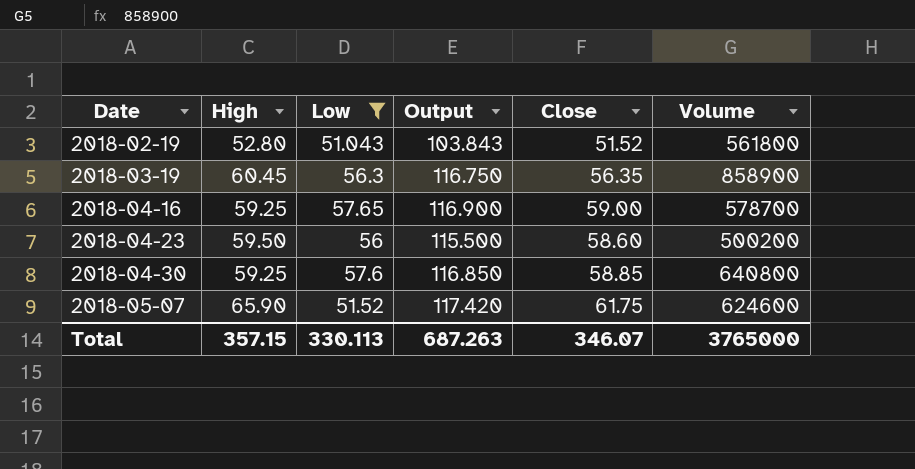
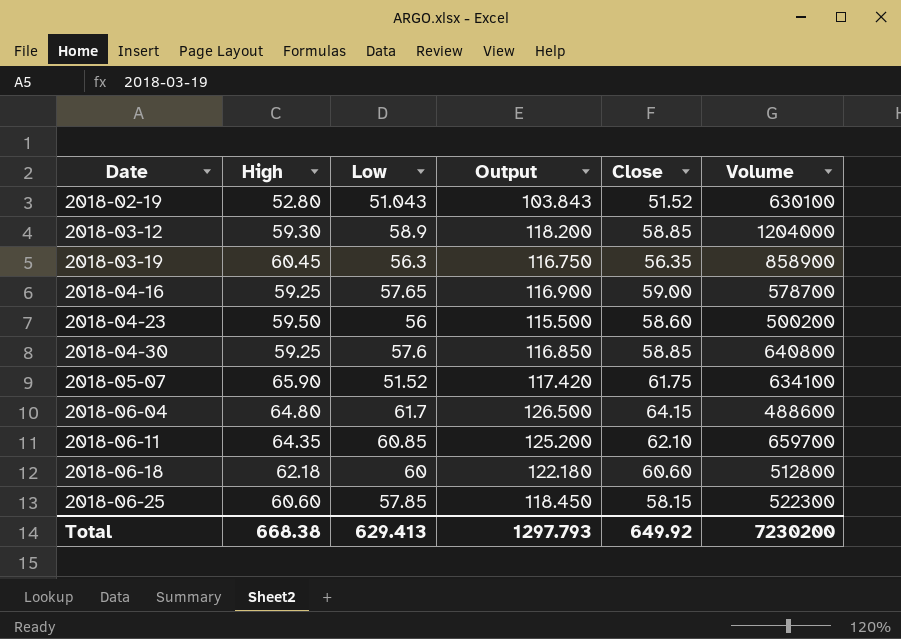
filter: Low <= 57.65 -> none
2018-02-19 | Volume: 561800 -> 630100
2018-05-07 | Volume: 624600 -> 634100
Total | High: 357.15 -> 668.38
Total | Low: 330.113 -> 629.413
Total | Output: 687.263 -> 1297.793
Total | Close: 346.07 -> 649.92
Total | Volume: 3765000 -> 7230200

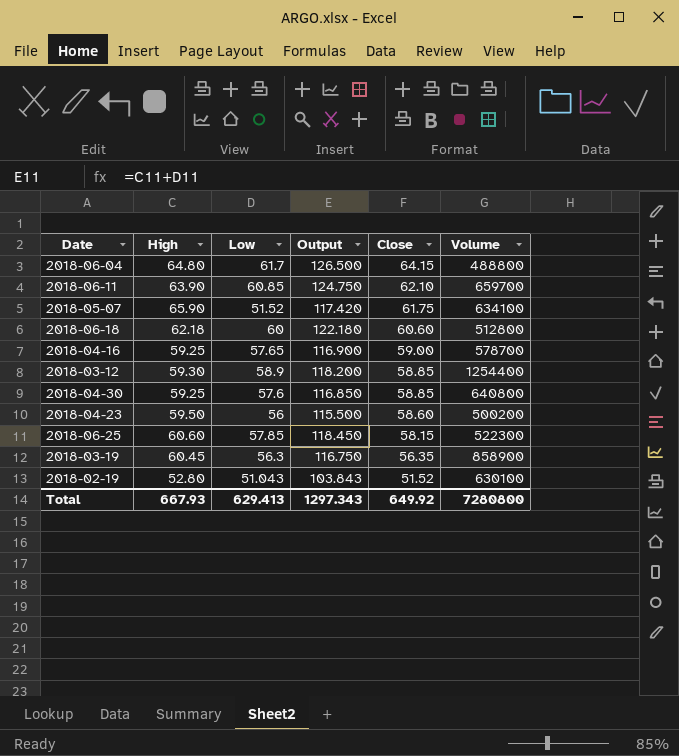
row order: Date ascending -> Close descending
2018-06-04 | Volume: 488600 -> 488800
2018-06-11 | High: 64.35 -> 63.90
2018-06-11 | Output: 125.200 -> 124.750
2018-03-12 | Volume: 1204000 -> 1254400
Total | High: 668.38 -> 667.93
Total | Output: 1297.793 -> 1297.343
Total | Volume: 7230200 -> 7280800

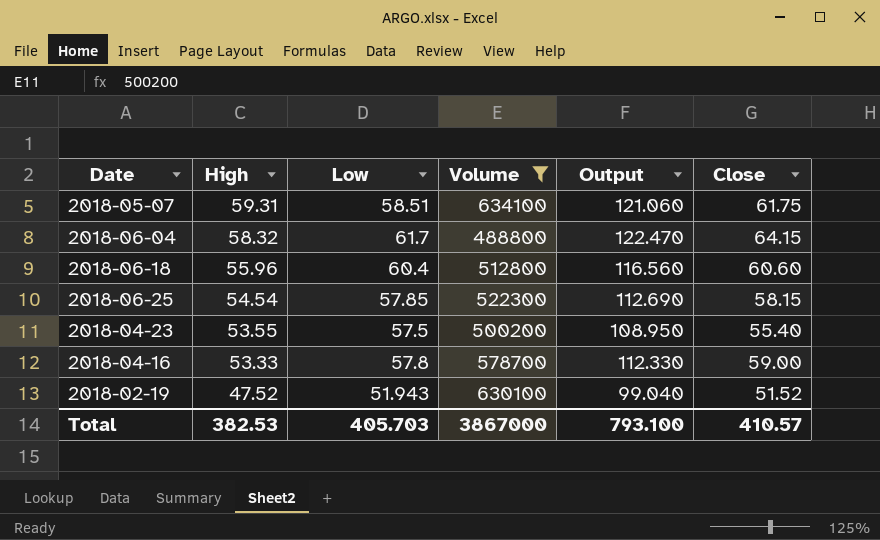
filter: none -> Volume <= 634100
row order: Close descending -> High descending
column Volume | position: 6 -> 4
column Output | formula: [High] + [Low] -> [High] + [Close]
2018-05-07 | High: 65.90 -> 59.31
2018-05-07 | Low: 51.52 -> 58.51
2018-06-04 | High: 64.80 -> 58.32
2018-06-18 | High: 62.18 -> 55.96
2018-06-18 | Low: 60 -> 60.4
2018-06-25 | High: 60.60 -> 54.54
2018-04-23 | High: 59.50 -> 53.55
2018-04-23 | Low: 56 -> 57.5
2018-04-23 | Close: 58.60 -> 55.40
2018-04-16 | High: 59.25 -> 53.33
2018-04-16 | Low: 57.65 -> 57.8
2018-02-19 | High: 52.80 -> 47.52
2018-02-19 | Low: 51.043 -> 51.943
Total | High: 667.93 -> 382.53
Total | Low: 629.413 -> 405.703
Total | Volume: 7280800 -> 3867000
Total | Output: 1297.343 -> 793.100
Total | Close: 649.92 -> 410.57

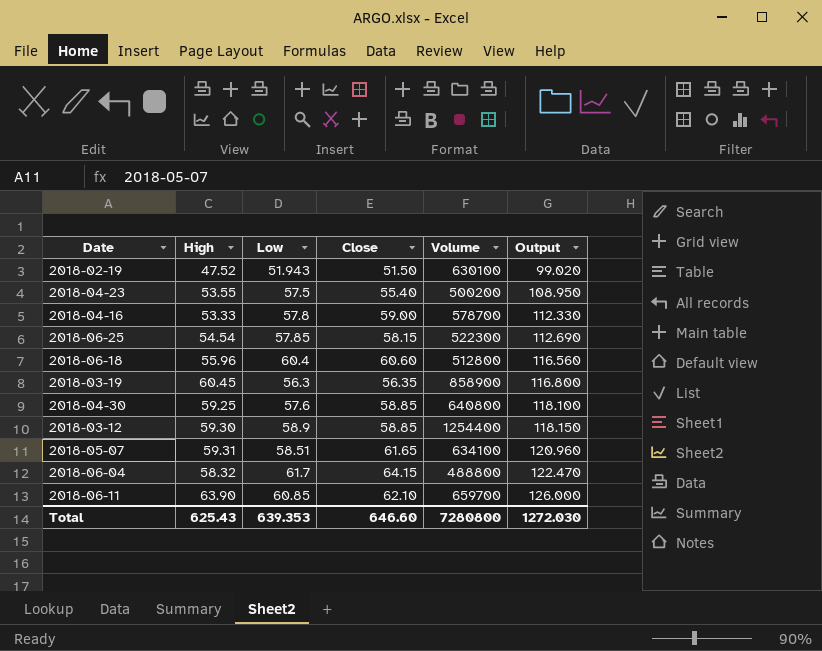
filter: Volume <= 634100 -> none
row order: High descending -> Output ascending
column Close | position: 6 -> 4
2018-02-19 | Close: 51.52 -> 51.50
2018-02-19 | Output: 99.040 -> 99.020
2018-05-07 | Close: 61.75 -> 61.65
2018-05-07 | Output: 121.060 -> 120.960
Total | High: 382.53 -> 625.43
Total | Low: 405.703 -> 639.353
Total | Close: 410.57 -> 646.60
Total | Volume: 3867000 -> 7280800
Total | Output: 793.100 -> 1272.030

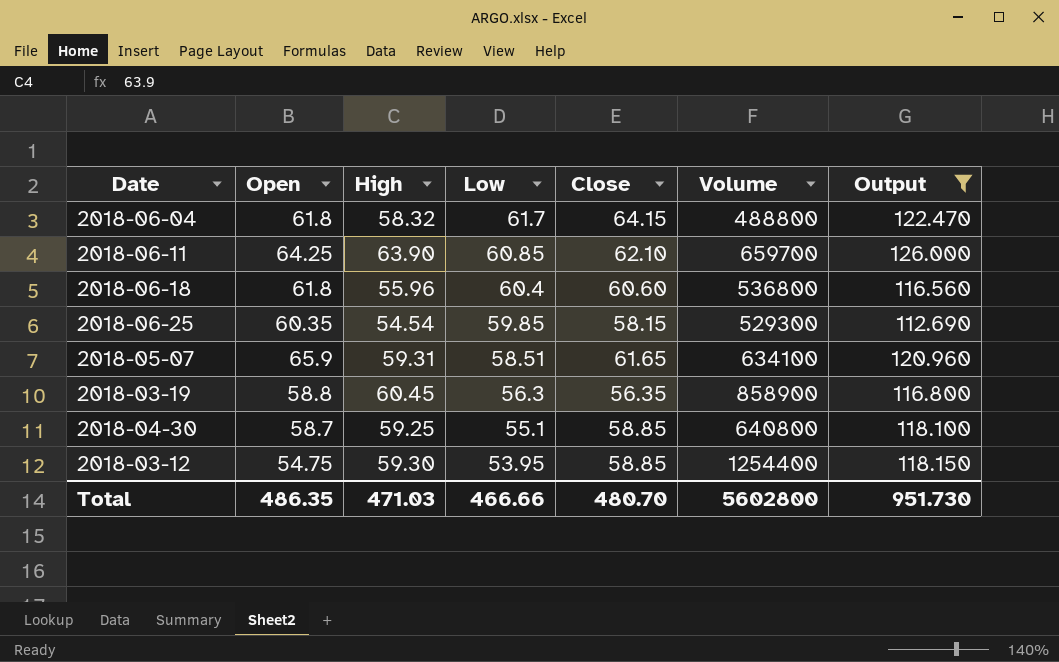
filter: none -> Output >= 112.690
row order: Output ascending -> Low descending
column Open | position: none -> 2
2018-06-18 | Volume: 512800 -> 536800
2018-06-25 | Low: 57.85 -> 59.85
2018-06-25 | Volume: 522300 -> 529300
2018-04-30 | Low: 57.6 -> 55.1
2018-03-12 | Low: 58.9 -> 53.95
Total | High: 625.43 -> 471.03
Total | Low: 639.353 -> 466.66
Total | Close: 646.60 -> 480.70
Total | Volume: 7280800 -> 5602800
Total | Output: 1272.030 -> 951.730

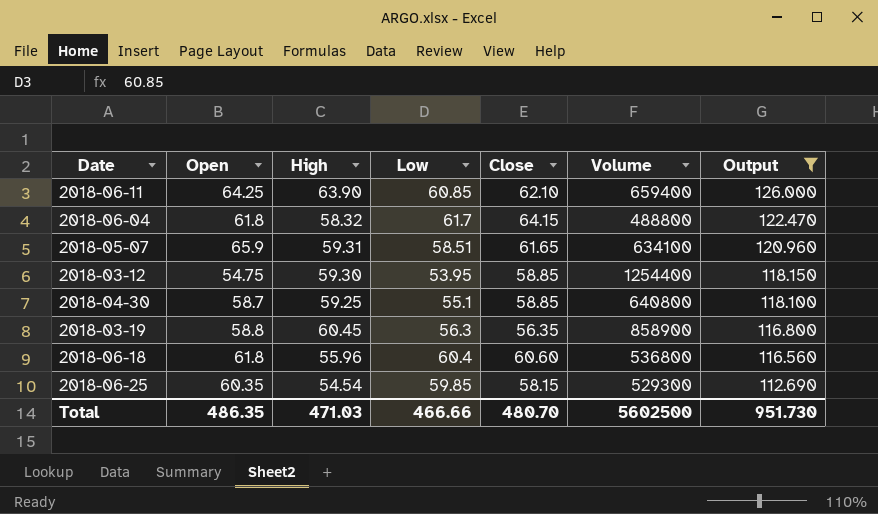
row order: Low descending -> Output descending
2018-06-11 | Volume: 659700 -> 659400
Total | Volume: 5602800 -> 5602500

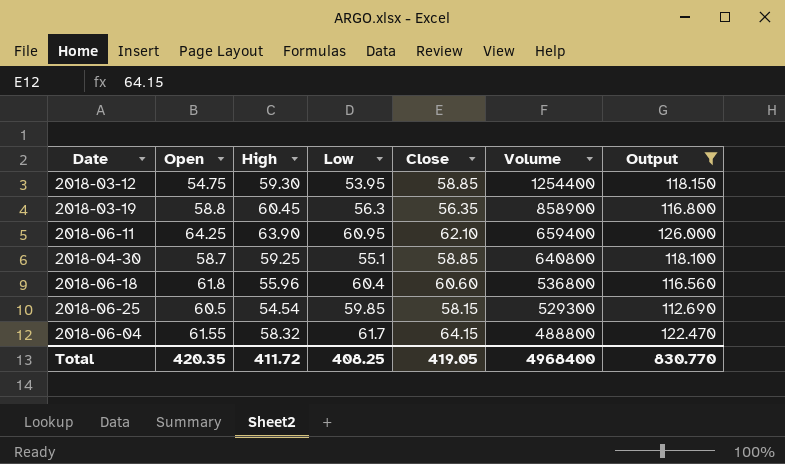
row order: Output descending -> Volume descending
row 2018-05-07: 65.9 | 59.31 | 58.51 | 61.65 | 634100 | 120.960 -> none
2018-06-11 | Low: 60.85 -> 60.95
2018-06-25 | Open: 60.35 -> 60.5
2018-06-04 | Open: 61.8 -> 61.55
Total | Open: 486.35 -> 420.35
Total | High: 471.03 -> 411.72
Total | Low: 466.66 -> 408.25
Total | Close: 480.70 -> 419.05
Total | Volume: 5602500 -> 4968400
Total | Output: 951.730 -> 830.770

